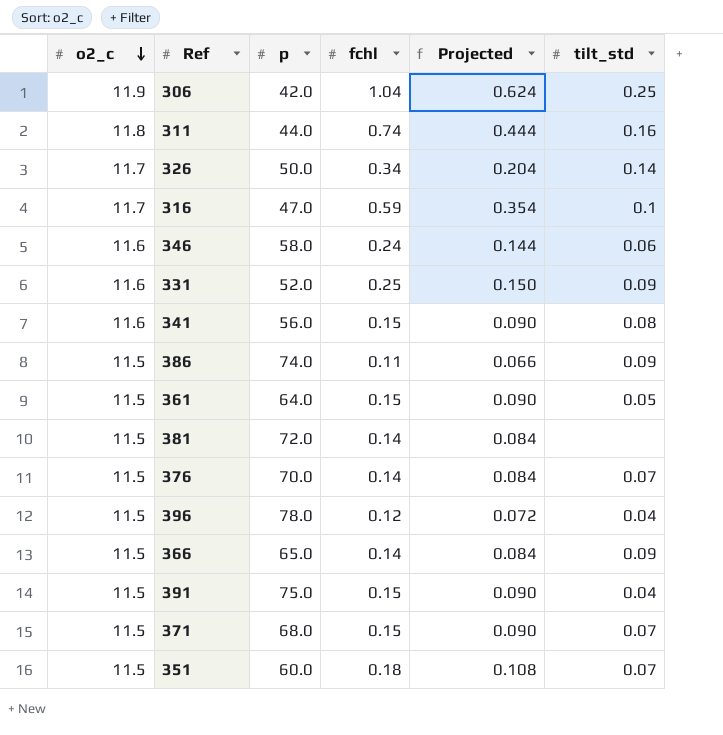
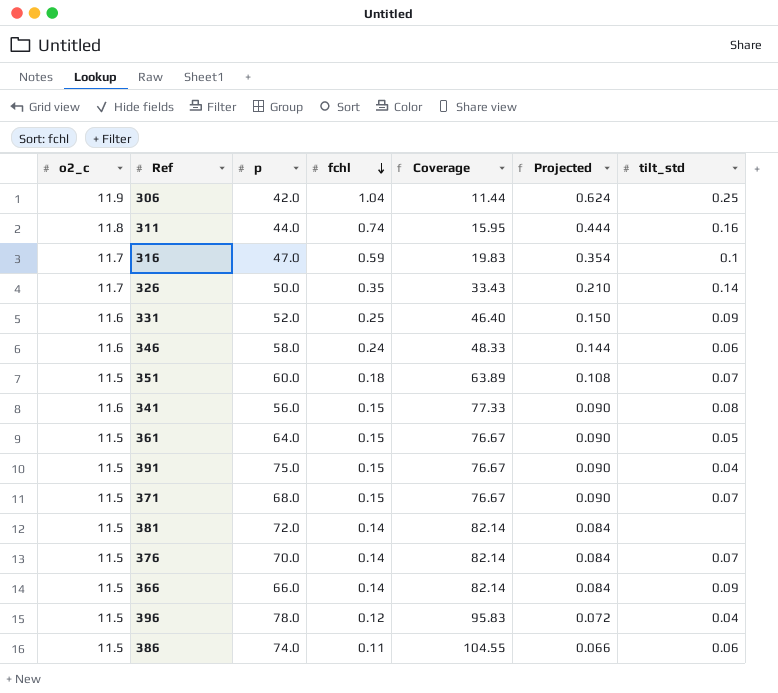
row order: o2_c descending -> fchl descending
column Coverage | formula: none -> [o2_c] / [fchl]
326 | fchl: 0.34 -> 0.35
326 | Projected: 0.204 -> 0.210
366 | p: 65.0 -> 66.0
386 | tilt_std: 0.09 -> 0.06

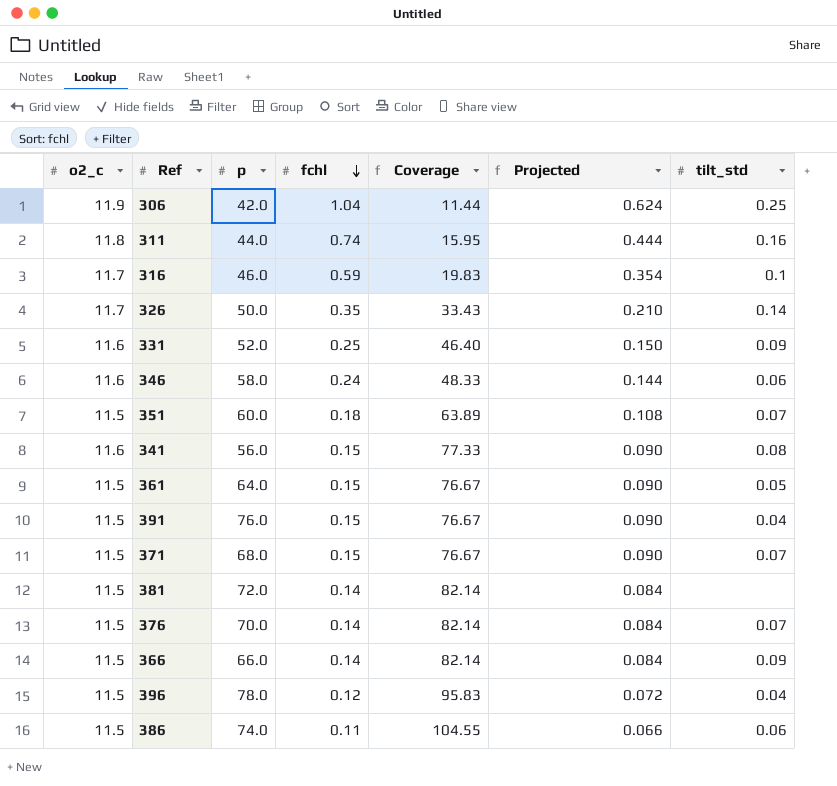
316 | p: 47.0 -> 46.0
391 | p: 75.0 -> 76.0

